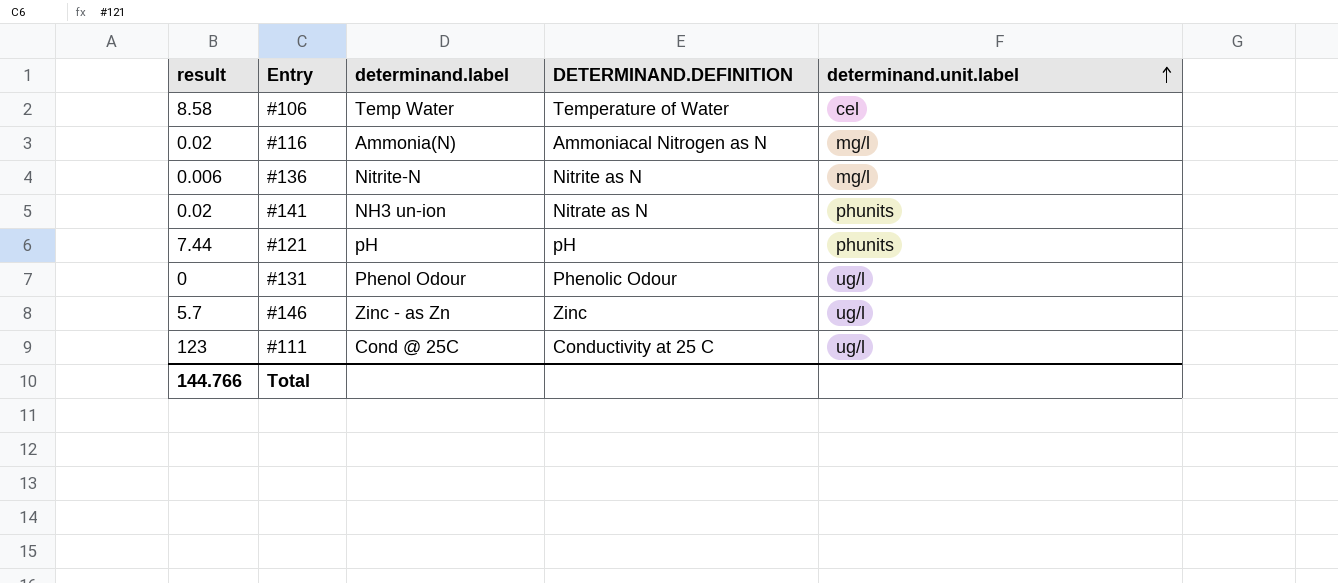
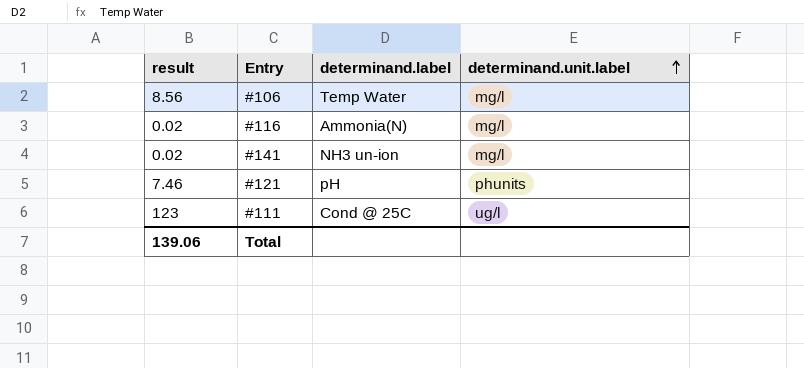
column DETERMINAND.DEFINITION | position: 4 -> none
row #136: 0.006 | Nitrite-N | Nitrite as N | mg/l -> none
row #131: 0 | Phenol Odour | Phenolic Odour | ug/l -> none
row #146: 5.7 | Zinc - as Zn | Zinc | ug/l -> none
#106 | result: 8.58 -> 8.56
#106 | determinand.unit.label: cel -> mg/l
#141 | determinand.unit.label: phunits -> mg/l
#121 | result: 7.44 -> 7.46
Total | result: 144.766 -> 139.06

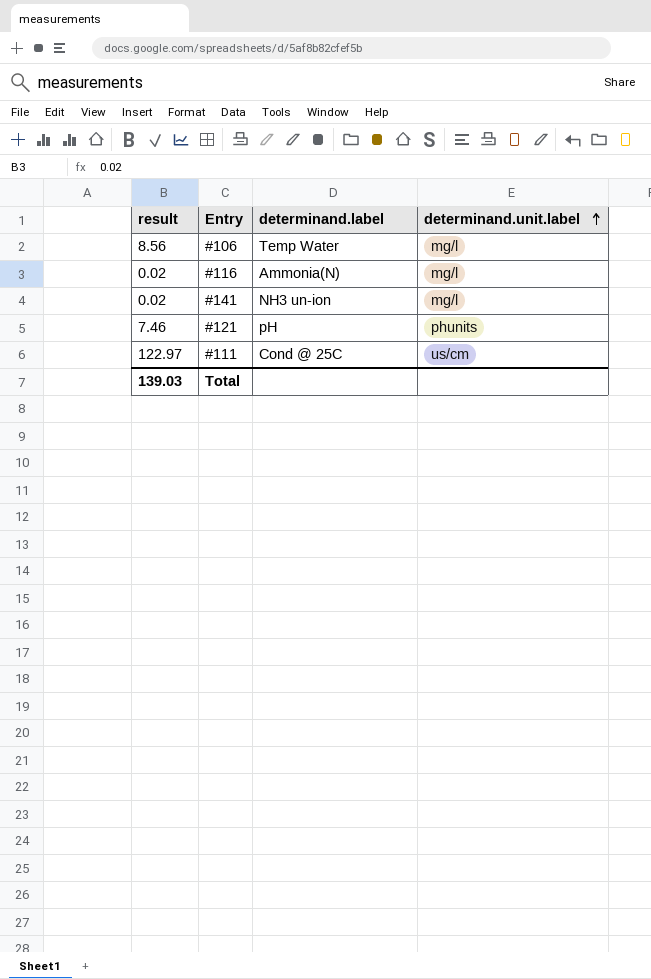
#111 | result: 123 -> 122.97
#111 | determinand.unit.label: ug/l -> us/cm
Total | result: 139.06 -> 139.03

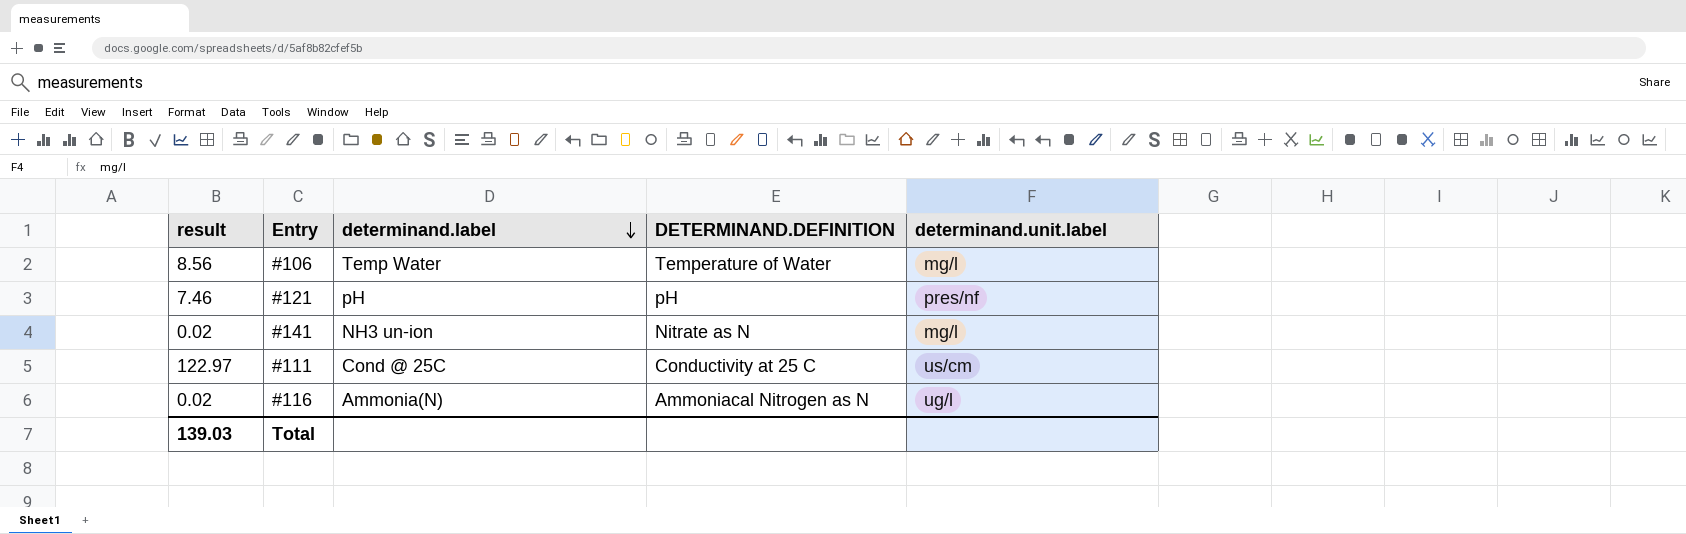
row order: determinand.unit.label ascending -> determinand.label descending
column DETERMINAND.DEFINITION | position: none -> 4
#121 | determinand.unit.label: phunits -> pres/nf
#116 | determinand.unit.label: mg/l -> ug/l

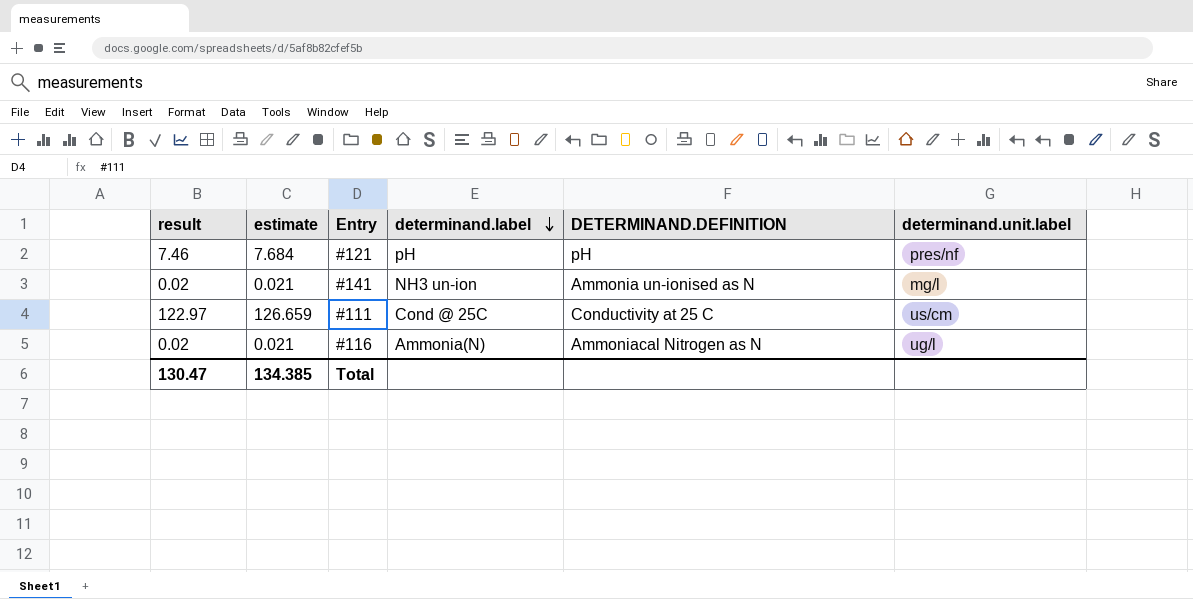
column estimate | formula: none -> [result] * 1.03
row #106: 8.56 | Temp Water | Temperature of Water | mg/l -> none
#141 | DETERMINAND.DEFINITION: Nitrate as N -> Ammonia un-ionised as N
Total | result: 139.03 -> 130.47

